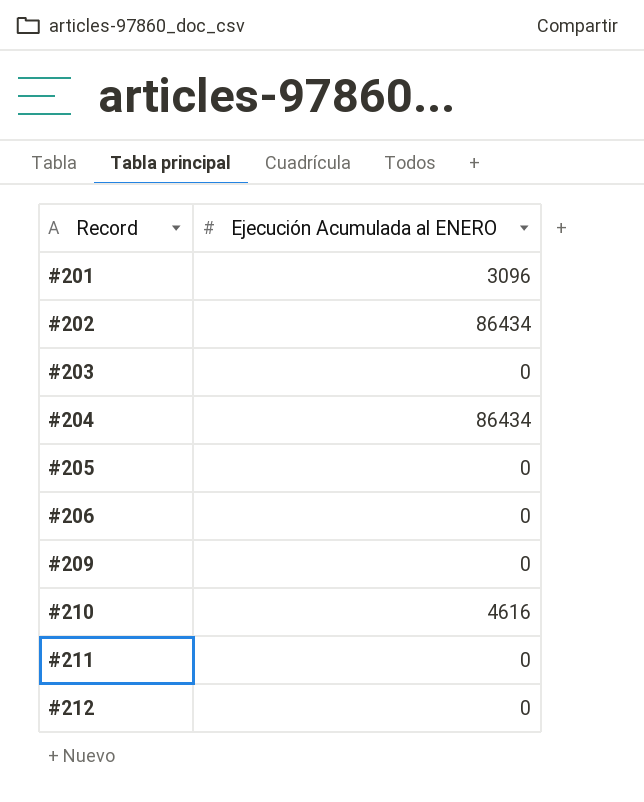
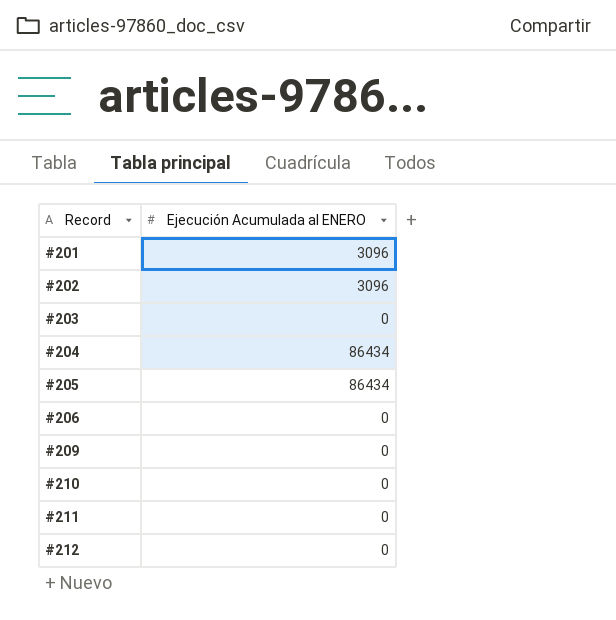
#202 | Ejecución Acumulada al ENERO: 86434 -> 3096
#205 | Ejecución Acumulada al ENERO: 0 -> 86434
#210 | Ejecución Acumulada al ENERO: 4616 -> 0

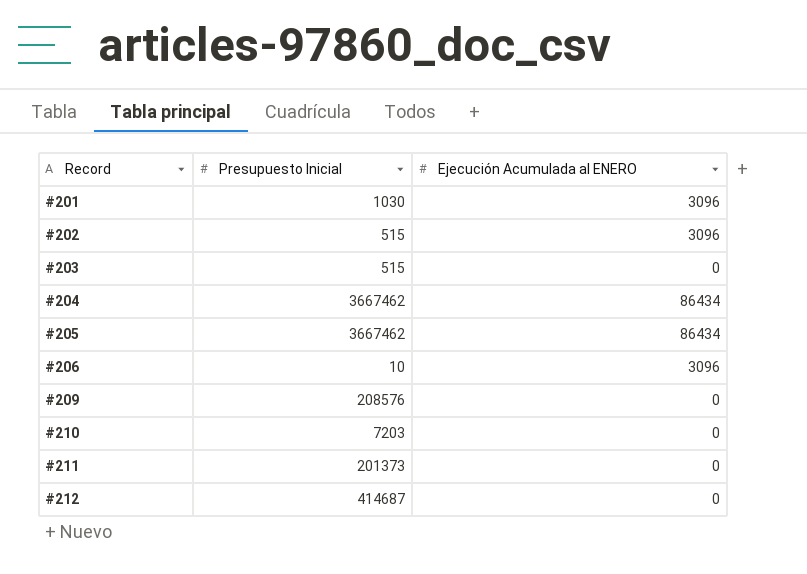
column Presupuesto Inicial | position: none -> 2
#206 | Ejecución Acumulada al ENERO: 0 -> 3096

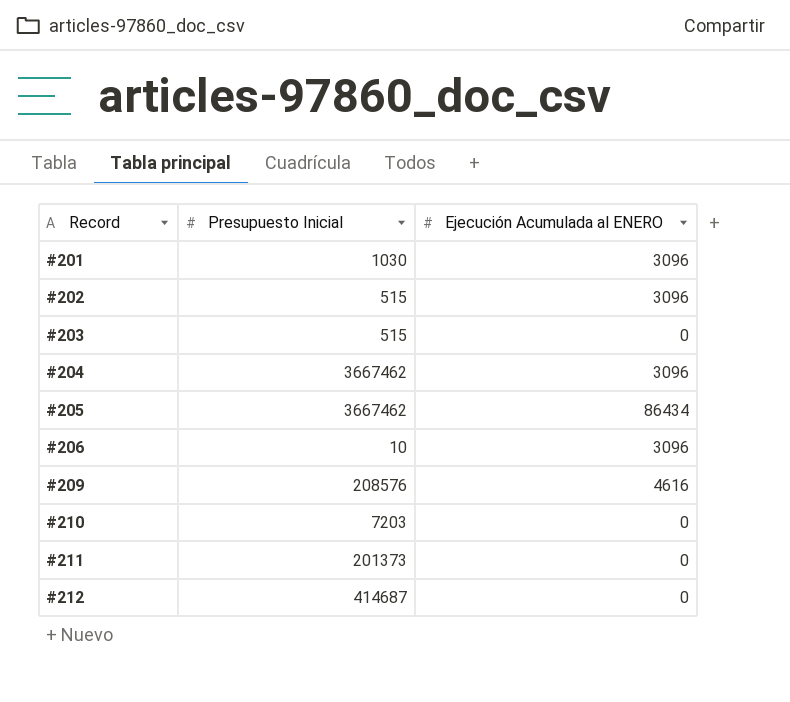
#204 | Ejecución Acumulada al ENERO: 86434 -> 3096
#209 | Ejecución Acumulada al ENERO: 0 -> 4616

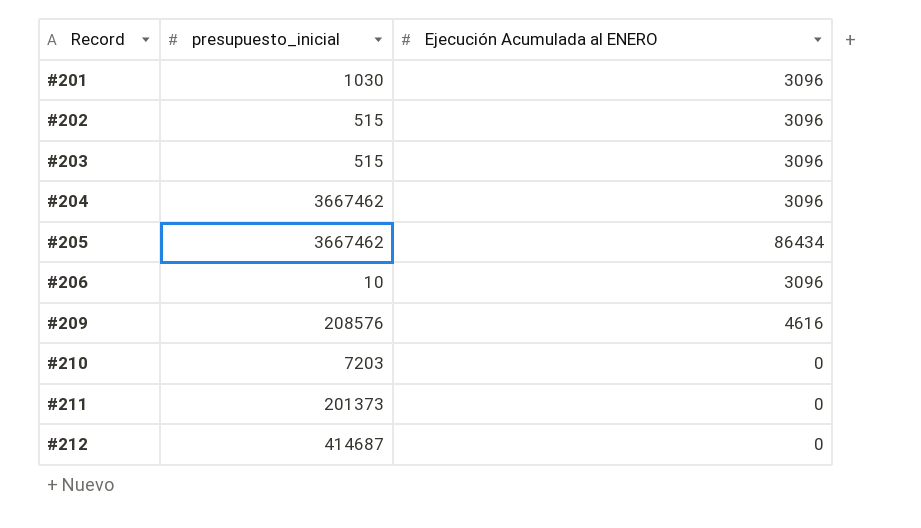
column name: Presupuesto Inicial -> presupuesto_inicial
#203 | Ejecución Acumulada al ENERO: 0 -> 3096

